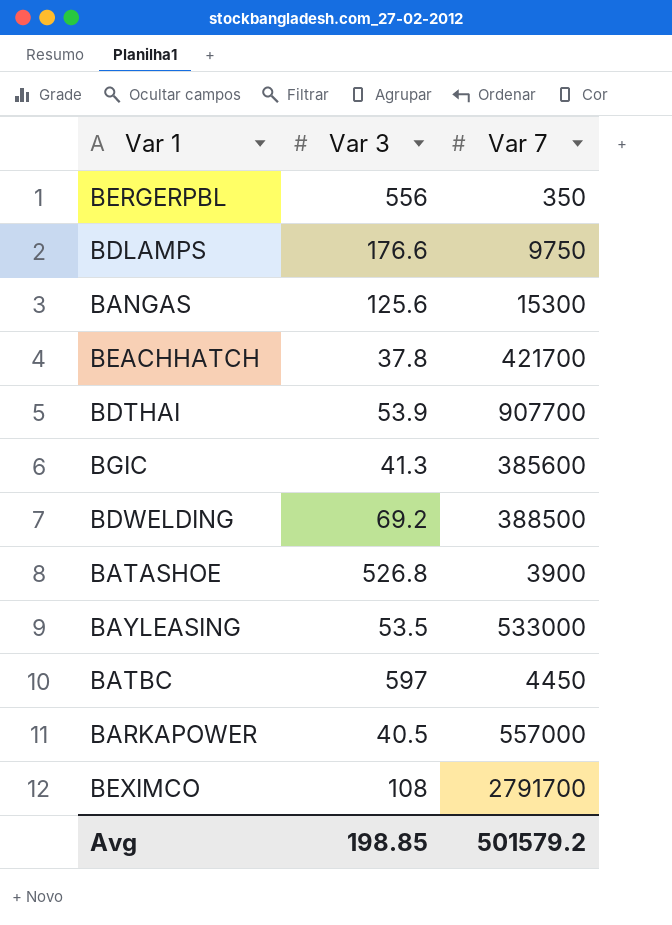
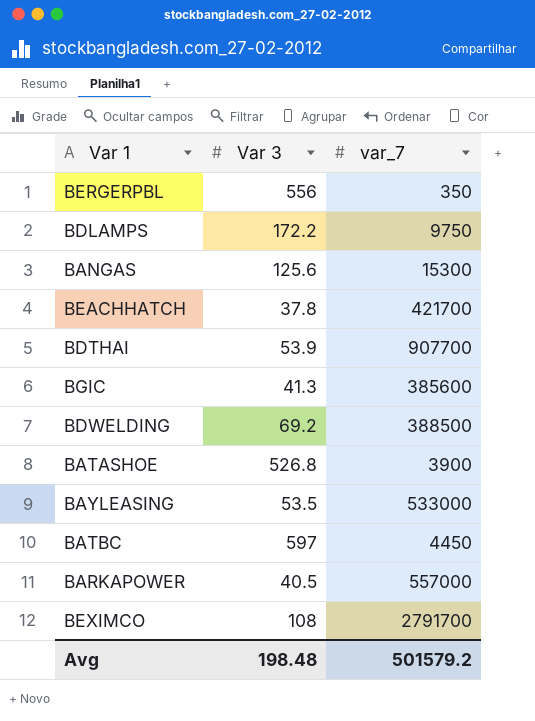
column name: Var 7 -> var_7
BDLAMPS | Var 3: 176.6 -> 172.2
Avg | Var 3: 198.85 -> 198.48

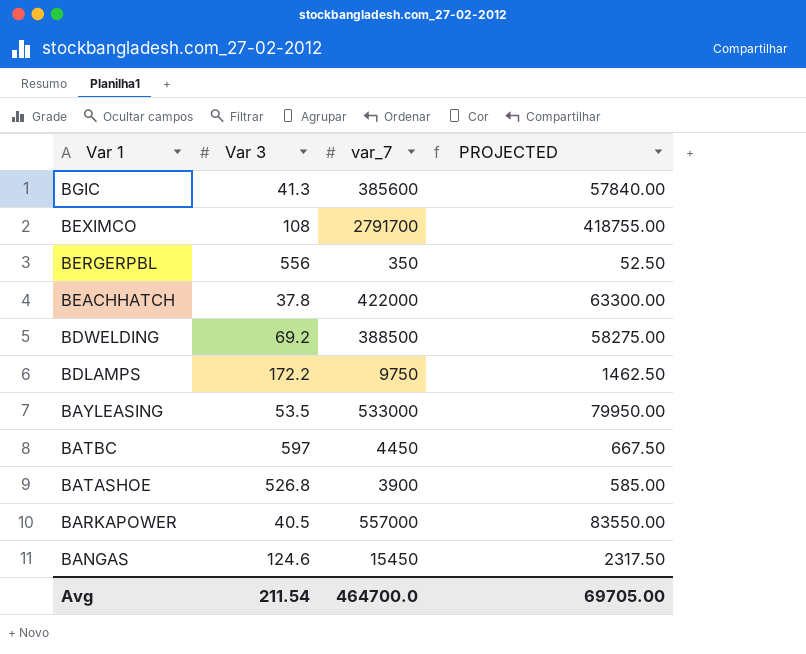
row order: none -> Var 1 descending
column PROJECTED | formula: none -> [var_7] * 0.15
row BDTHAI: 53.9 | 907700 -> none
BEACHHATCH | var_7: 421700 -> 422000
BANGAS | Var 3: 125.6 -> 124.6
BANGAS | var_7: 15300 -> 15450
Avg | Var 3: 198.48 -> 211.54
Avg | var_7: 501579.2 -> 464700.0

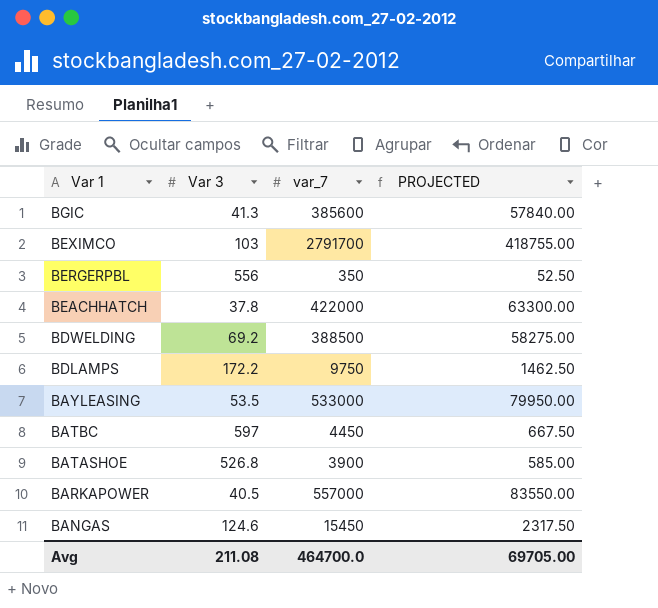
BEXIMCO | Var 3: 108 -> 103
Avg | Var 3: 211.54 -> 211.08

